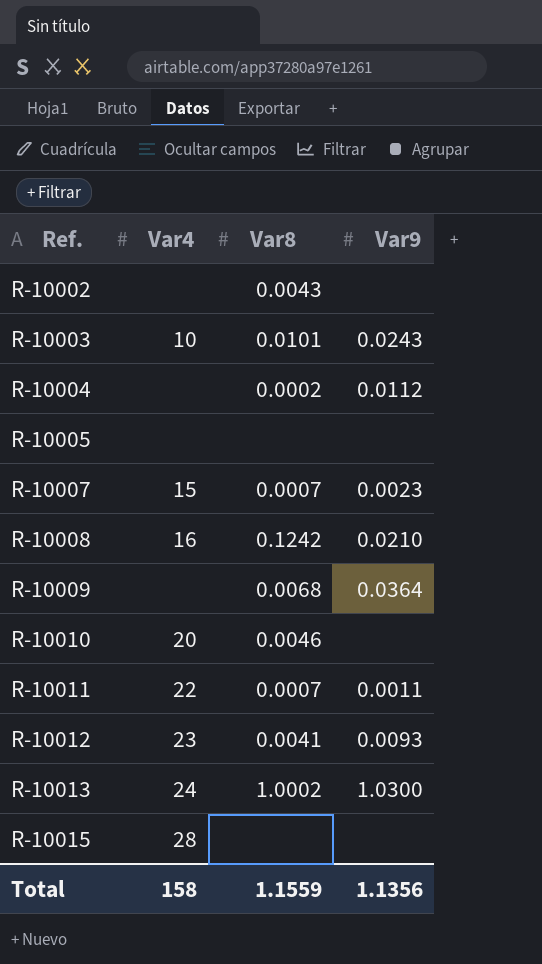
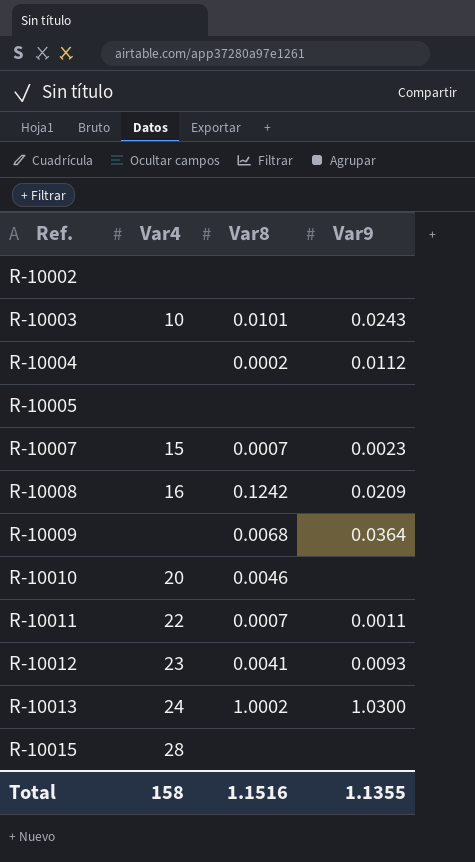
R-10002 | Var8: 0.0043 -> none
R-10008 | Var9: 0.0210 -> 0.0209
Total | Var8: 1.1559 -> 1.1516
Total | Var9: 1.1356 -> 1.1355

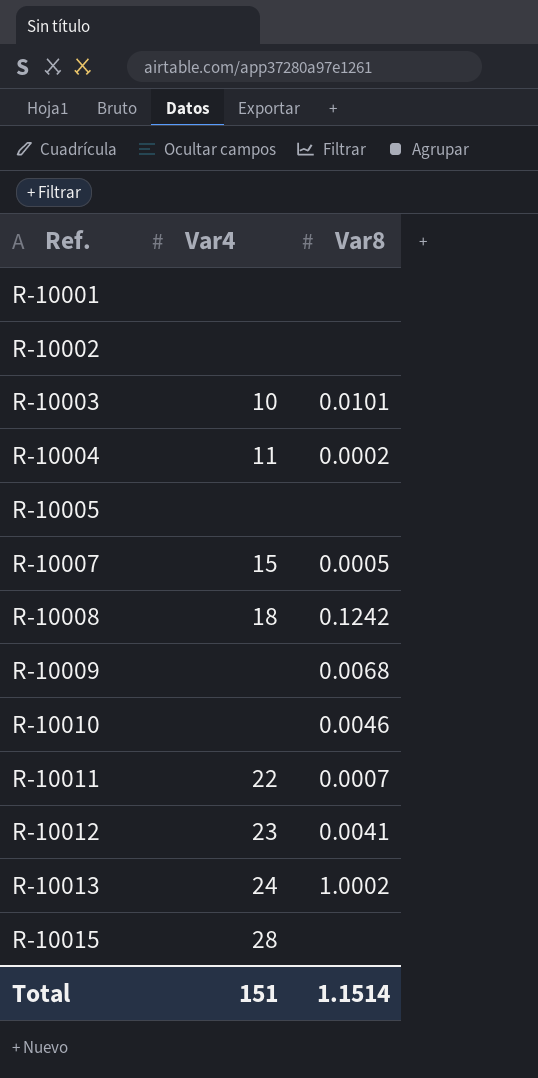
column Var9 | position: 4 -> none
row R-10001: none -> none | none
R-10004 | Var4: none -> 11
R-10007 | Var8: 0.0007 -> 0.0005
R-10008 | Var4: 16 -> 18
R-10010 | Var4: 20 -> none
Total | Var4: 158 -> 151
Total | Var8: 1.1516 -> 1.1514

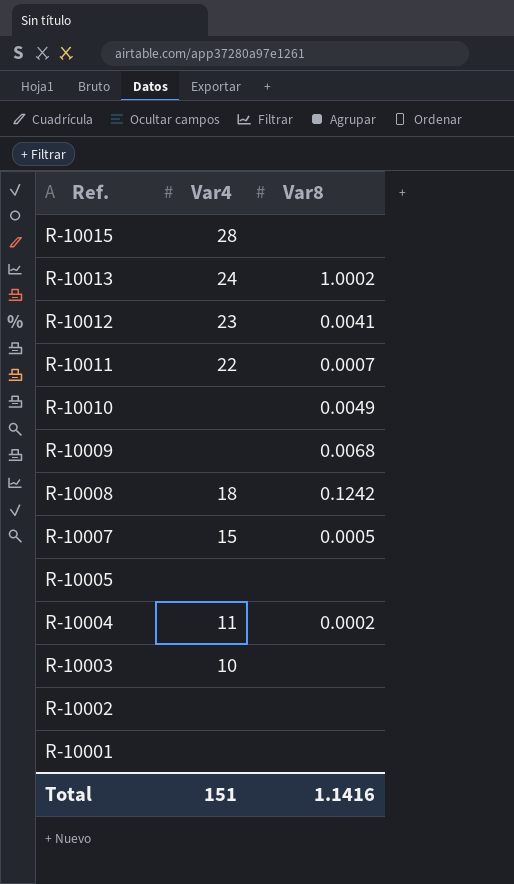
row order: Ref. ascending -> Ref. descending
R-10010 | Var8: 0.0046 -> 0.0049
R-10003 | Var8: 0.0101 -> none
Total | Var8: 1.1514 -> 1.1416

